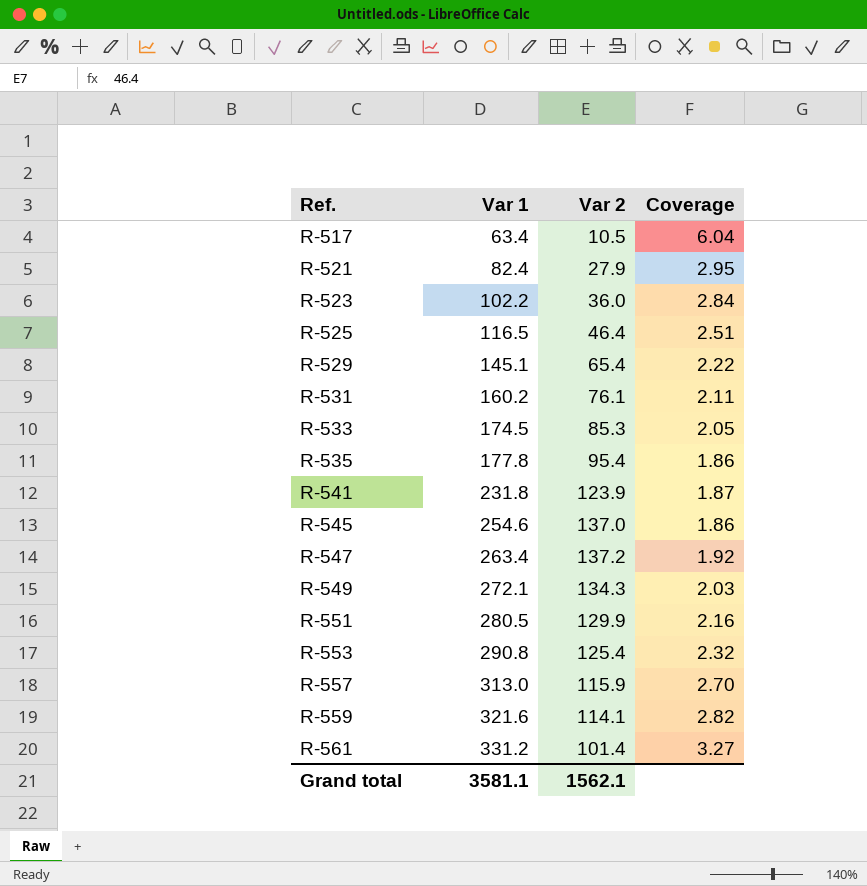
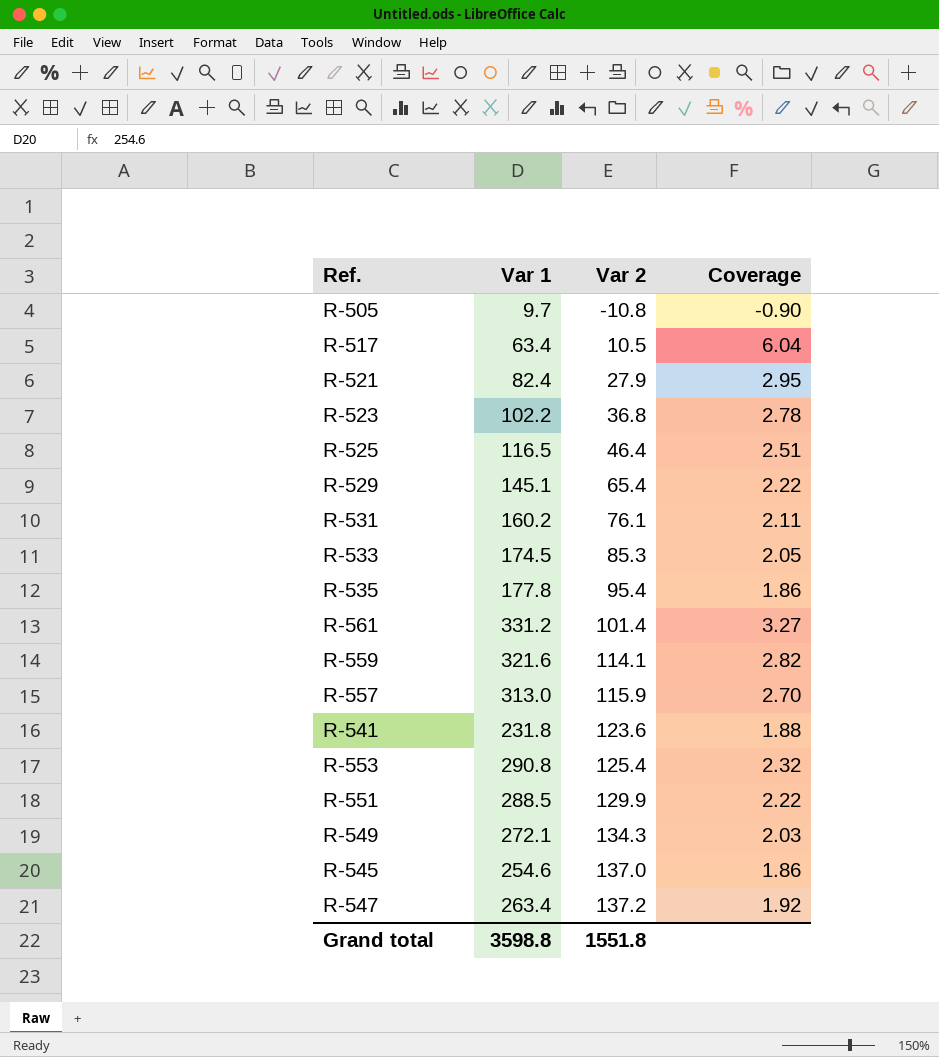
row order: Ref. ascending -> Var 2 ascending
row R-505: none -> 9.7 | -10.8 | -0.90
R-523 | Var 2: 36.0 -> 36.8
R-523 | Coverage: 2.84 -> 2.78
R-541 | Var 2: 123.9 -> 123.6
R-541 | Coverage: 1.87 -> 1.88
R-551 | Var 1: 280.5 -> 288.5
R-551 | Coverage: 2.16 -> 2.22
Grand total | Var 1: 3581.1 -> 3598.8
Grand total | Var 2: 1562.1 -> 1551.8

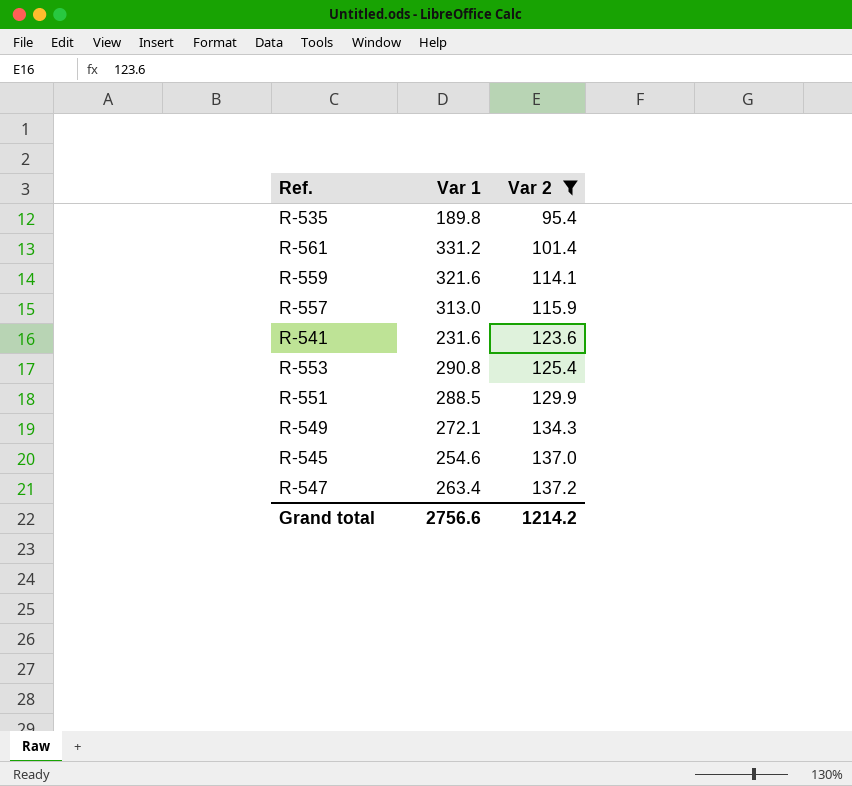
filter: none -> Var 2 >= 95.4
column Coverage | formula: [Var 1] / [Var 2] -> none
R-535 | Var 1: 177.8 -> 189.8
R-541 | Var 1: 231.8 -> 231.6
Grand total | Var 1: 3598.8 -> 2756.6
Grand total | Var 2: 1551.8 -> 1214.2

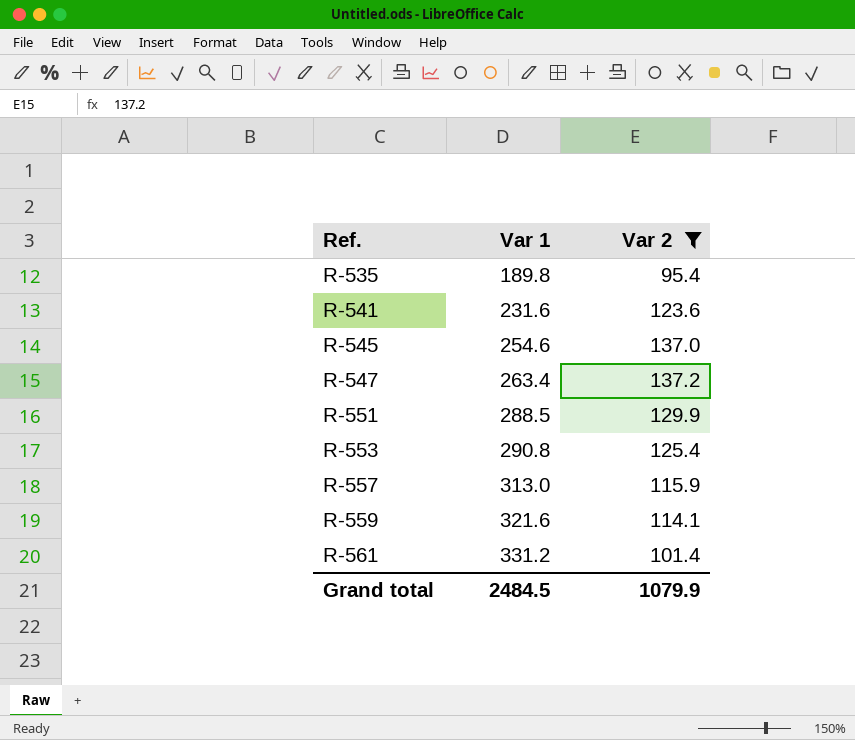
row order: Var 2 ascending -> Ref. ascending
row R-549: 272.1 | 134.3 -> none
Grand total | Var 1: 2756.6 -> 2484.5
Grand total | Var 2: 1214.2 -> 1079.9

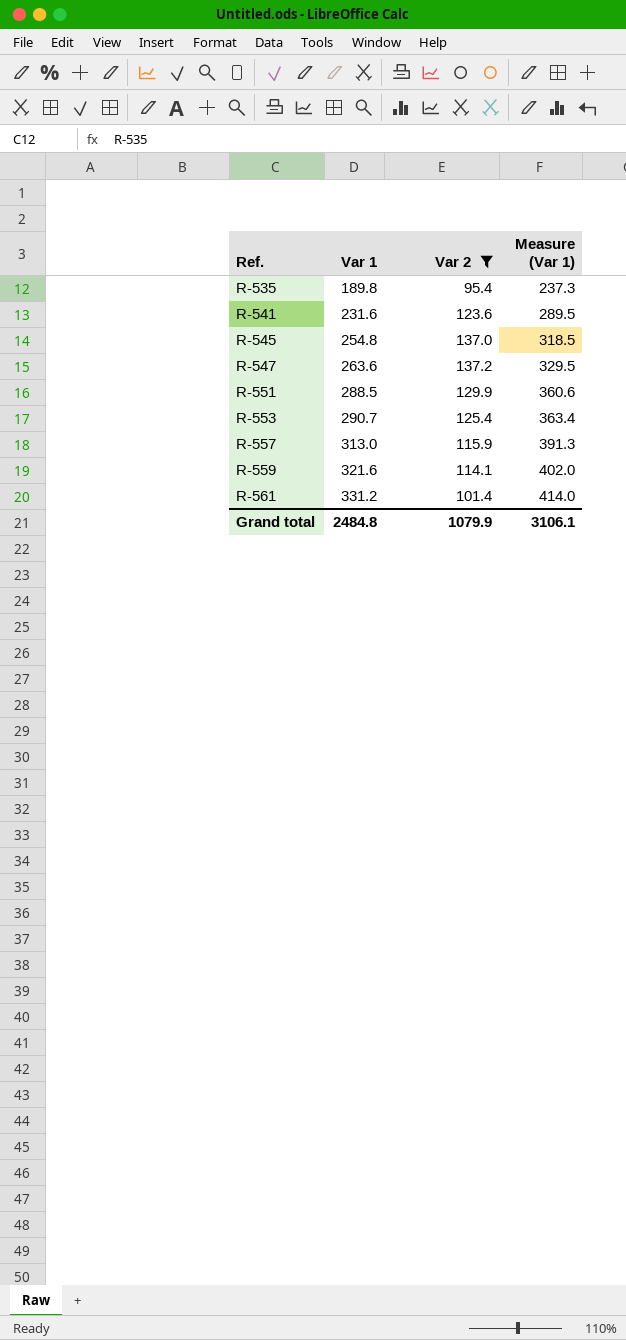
column Measure (Var 1) | formula: none -> [Var 1] * 1.25
R-545 | Var 1: 254.6 -> 254.8
R-547 | Var 1: 263.4 -> 263.6
R-553 | Var 1: 290.8 -> 290.7
Grand total | Var 1: 2484.5 -> 2484.8

